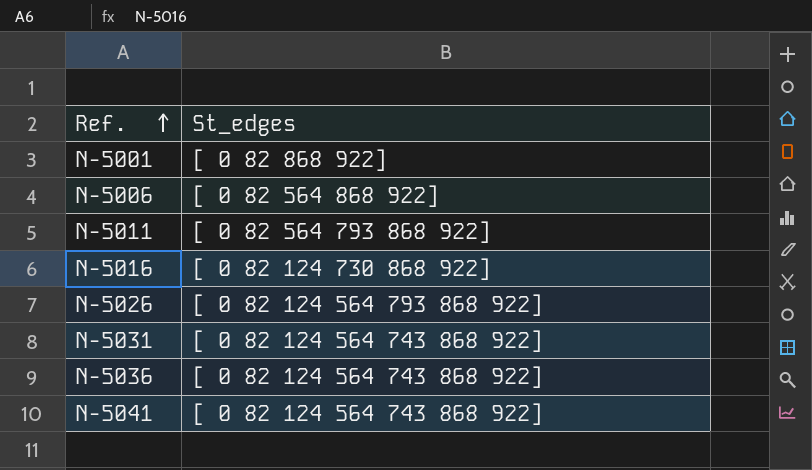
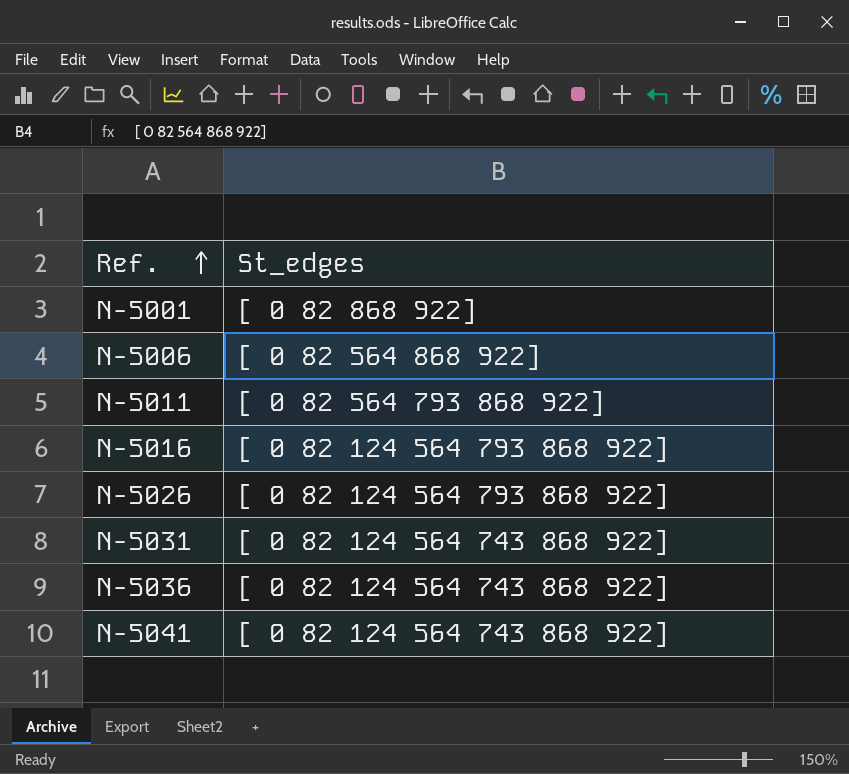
N-5016 | St_edges: [ 0 82 124 730 868 922] -> [ 0 82 124 564 793 868 922]

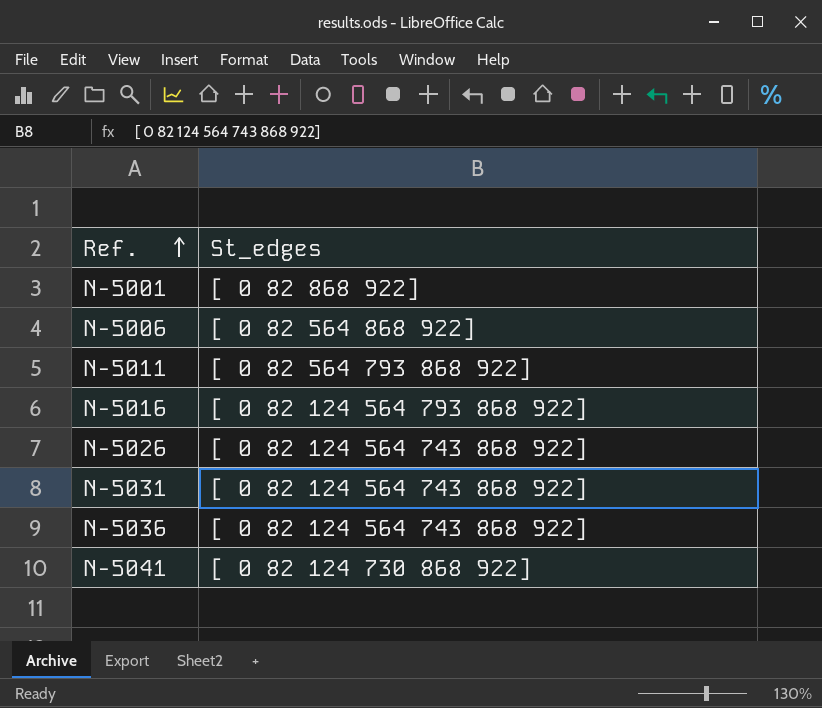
N-5026 | St_edges: [ 0 82 124 564 793 868 922] -> [ 0 82 124 564 743 868 922]
N-5041 | St_edges: [ 0 82 124 564 743 868 922] -> [ 0 82 124 730 868 922]

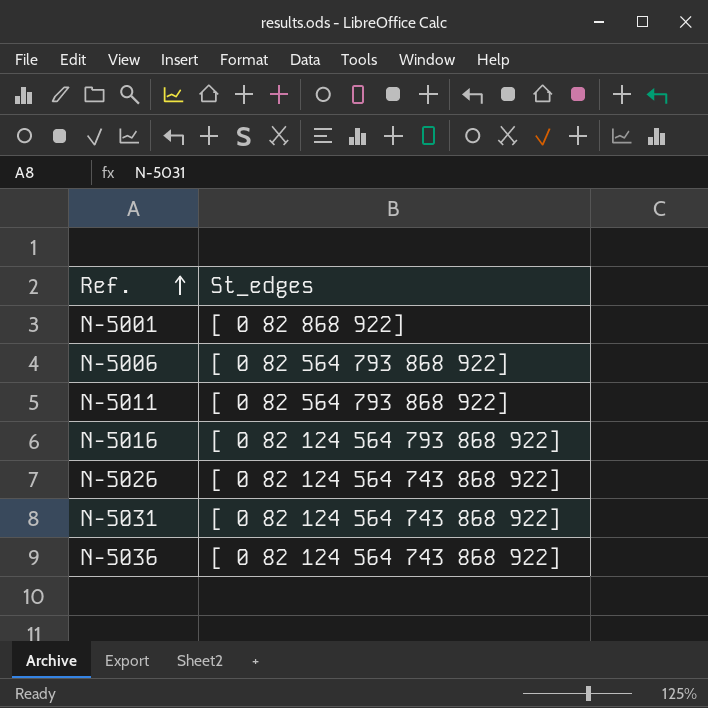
row N-5041: [ 0 82 124 730 868 922] -> none
N-5006 | St_edges: [ 0 82 564 868 922] -> [ 0 82 564 793 868 922]

